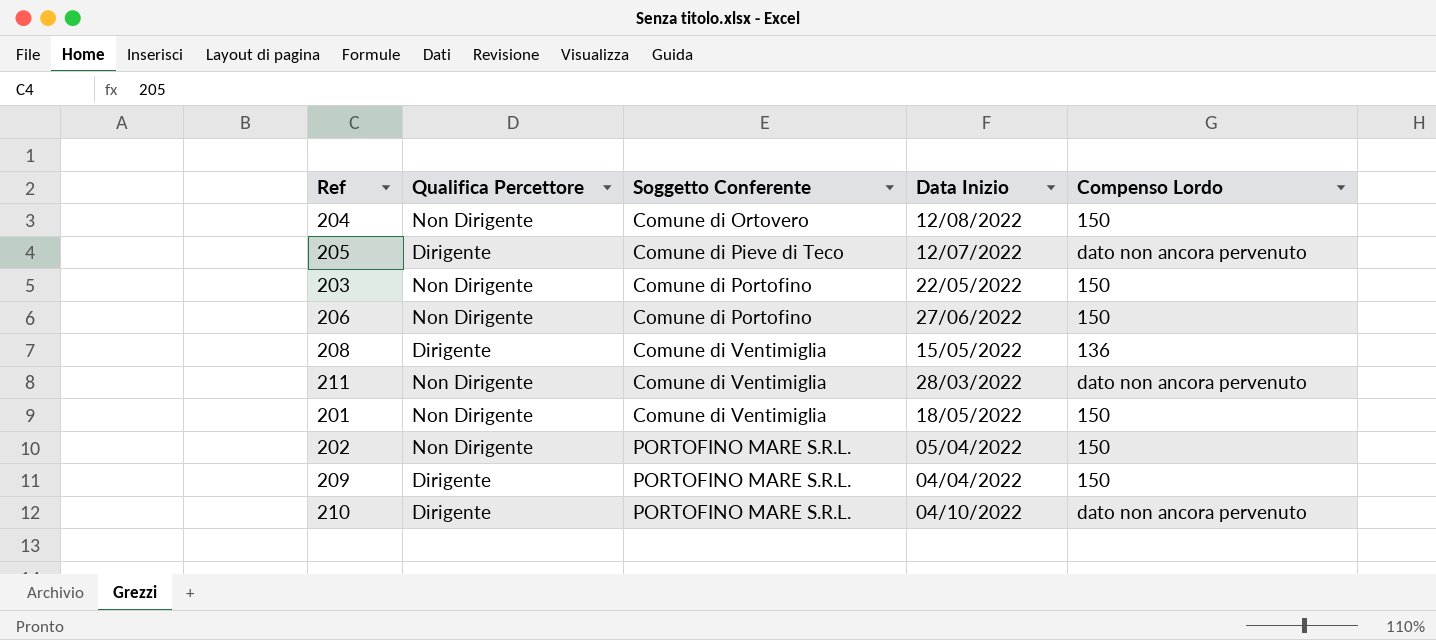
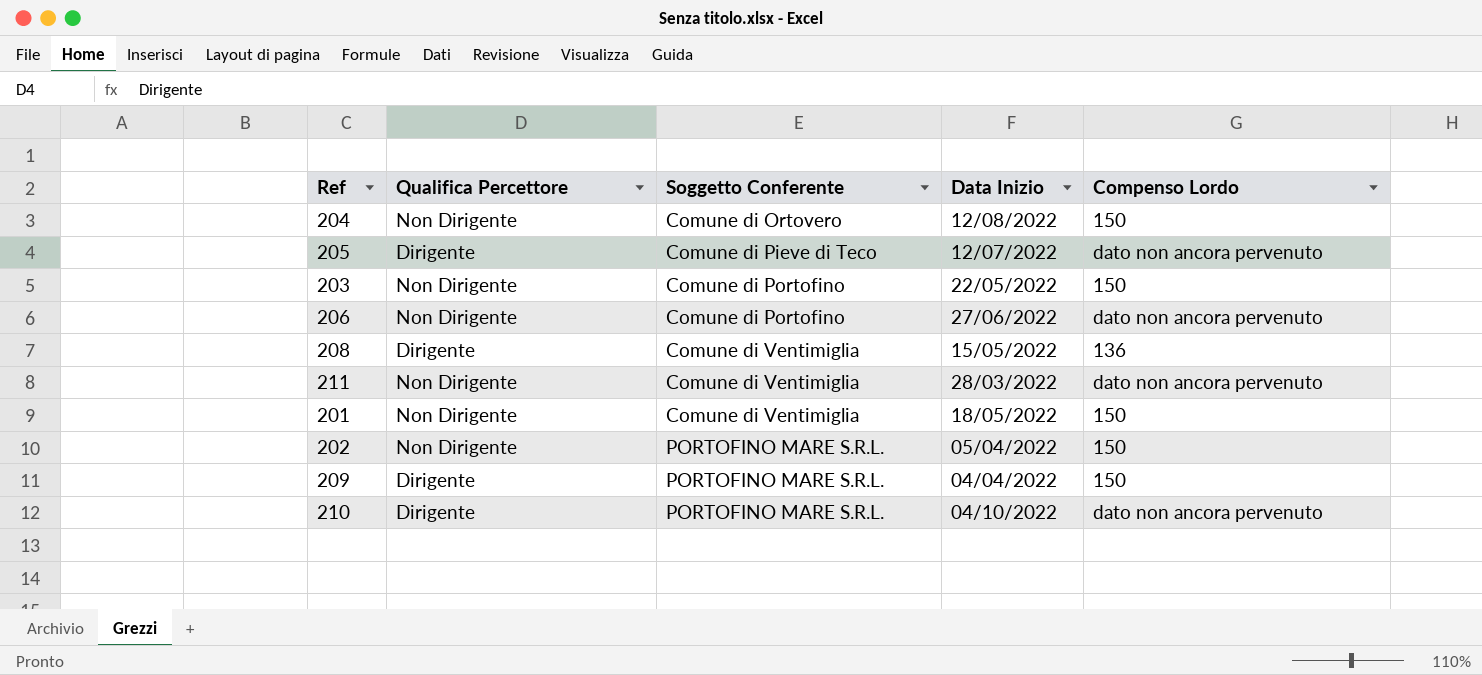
206 | Compenso Lordo: 150 -> dato non ancora pervenuto

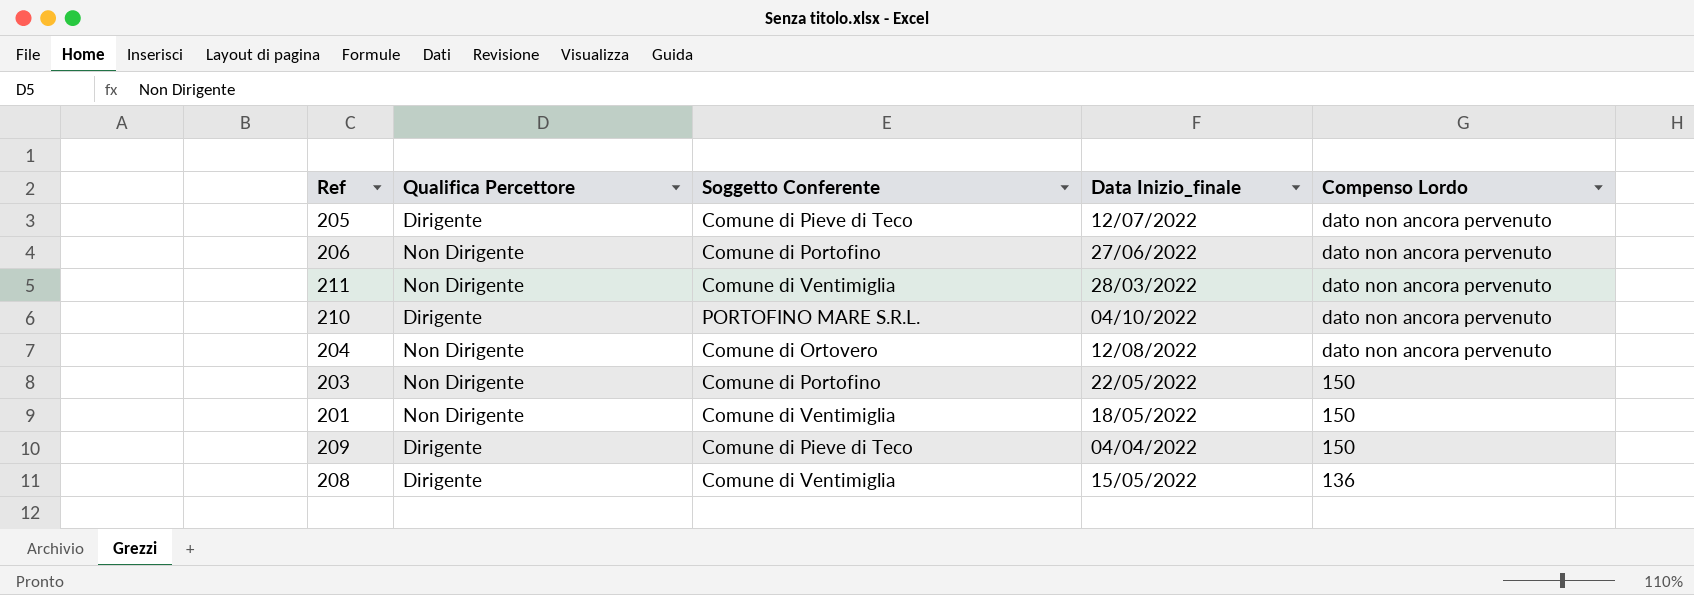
row order: Soggetto Conferente ascending -> Compenso Lordo descending
column name: Data Inizio -> Data Inizio_finale
row 202: Non Dirigente | PORTOFINO MARE S.R.L. | 05/04/2022 | 150 -> none
204 | Compenso Lordo: 150 -> dato non ancora pervenuto
209 | Soggetto Conferente: PORTOFINO MARE S.R.L. -> Comune di Pieve di Teco

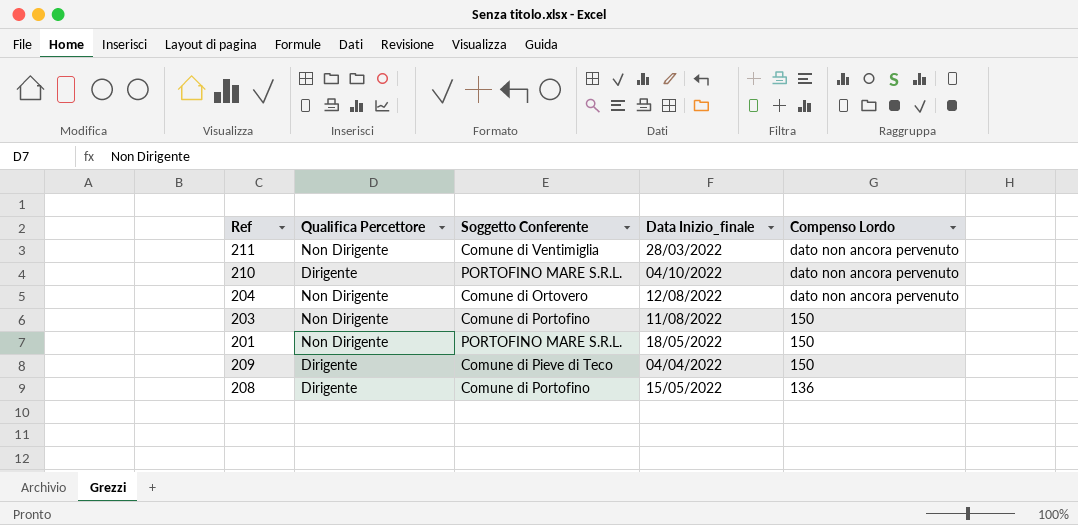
row 205: Dirigente | Comune di Pieve di Teco | 12/07/2022 | dato non ancora pervenuto -> none
row 206: Non Dirigente | Comune di Portofino | 27/06/2022 | dato non ancora pervenuto -> none
203 | Data Inizio_finale: 22/05/2022 -> 11/08/2022
201 | Soggetto Conferente: Comune di Ventimiglia -> PORTOFINO MARE S.R.L.
208 | Soggetto Conferente: Comune di Ventimiglia -> Comune di Portofino

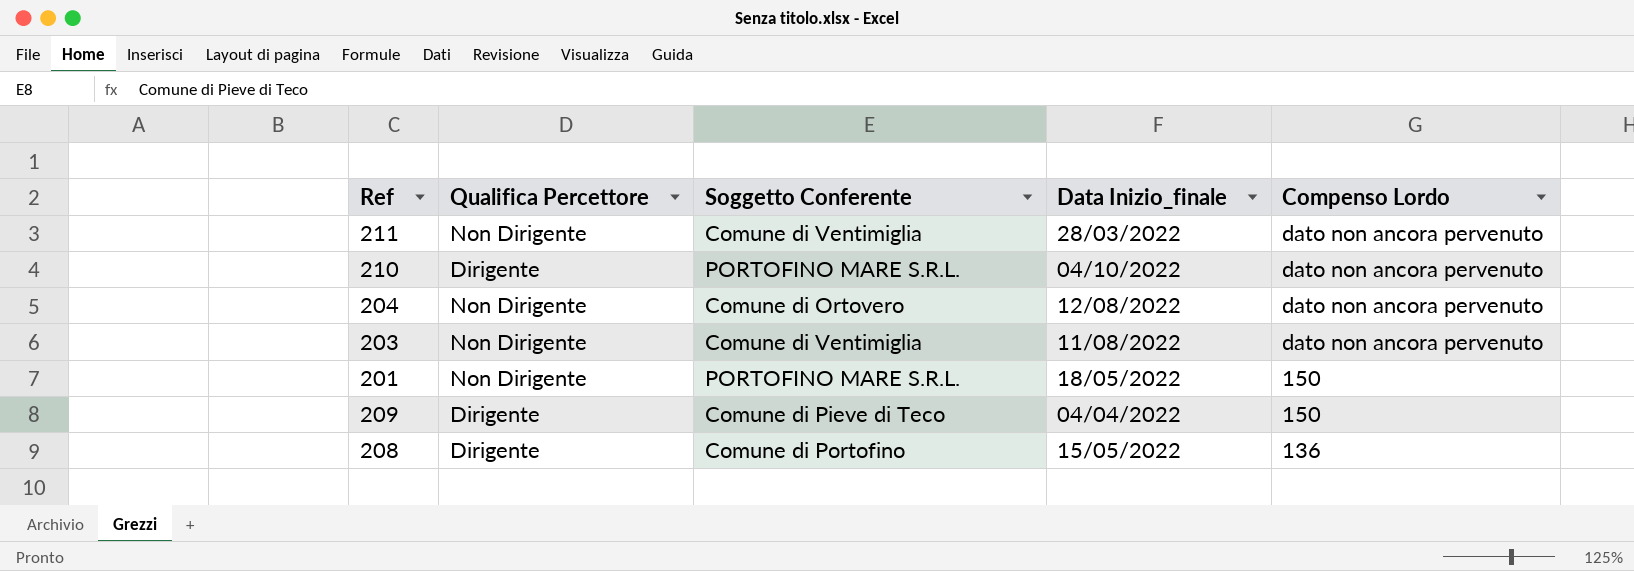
203 | Soggetto Conferente: Comune di Portofino -> Comune di Ventimiglia
203 | Compenso Lordo: 150 -> dato non ancora pervenuto

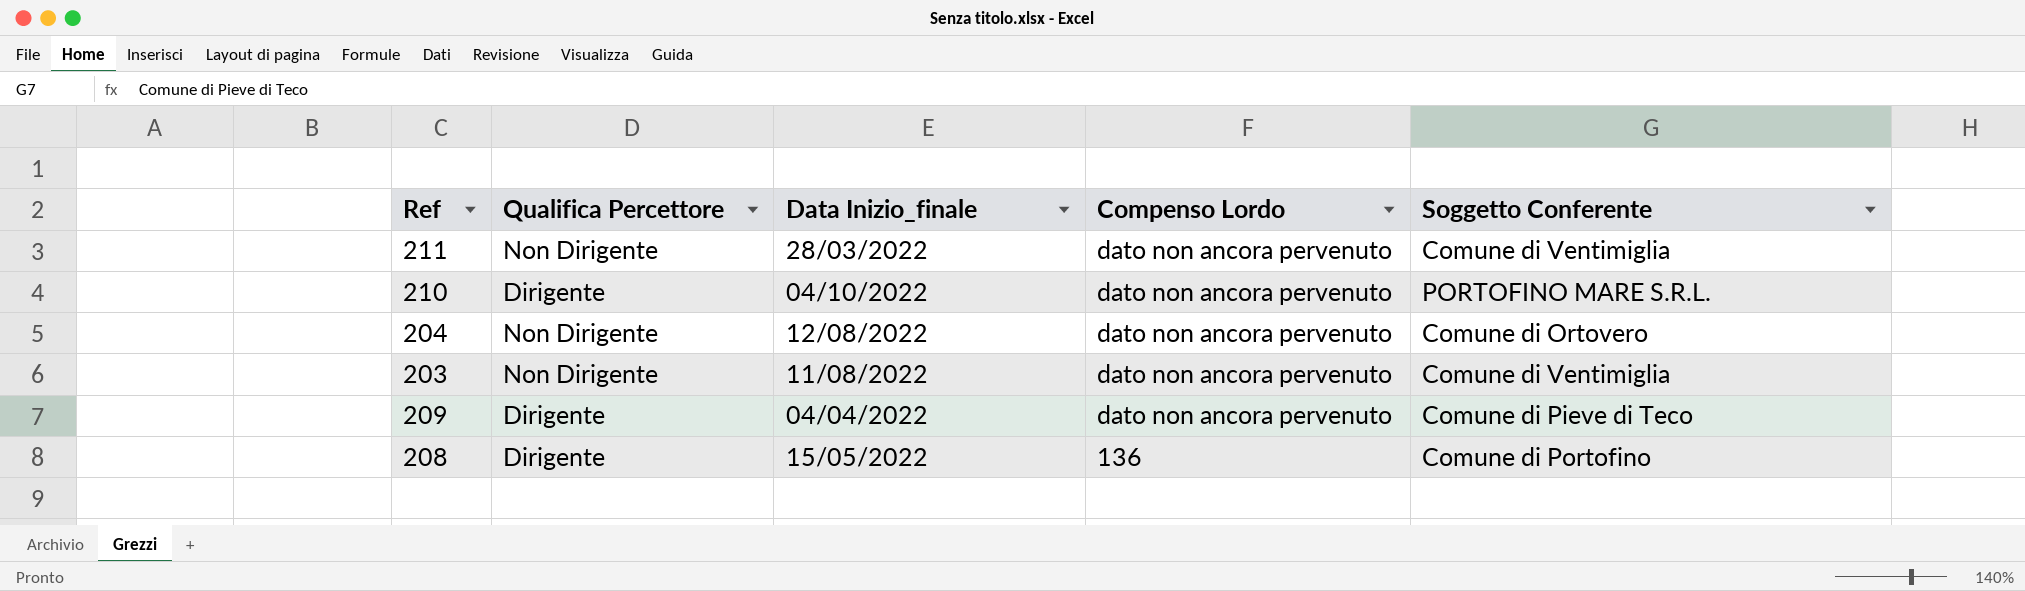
column Soggetto Conferente | position: 3 -> 5
row 201: Non Dirigente | PORTOFINO MARE S.R.L. | 18/05/2022 | 150 -> none
209 | Compenso Lordo: 150 -> dato non ancora pervenuto

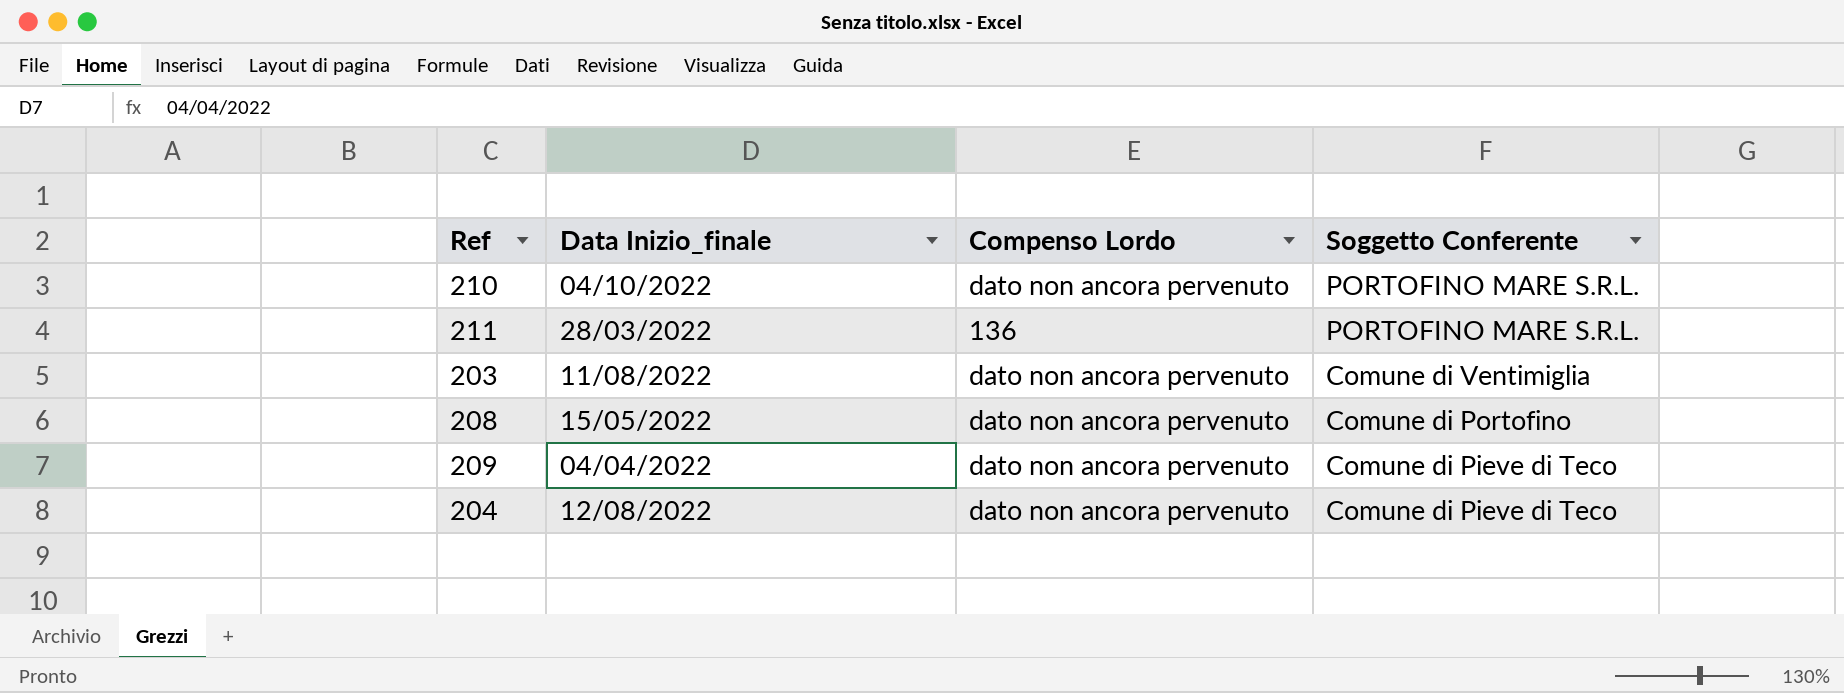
row order: Compenso Lordo descending -> Soggetto Conferente descending
column Qualifica Percettore | position: 2 -> none
211 | Compenso Lordo: dato non ancora pervenuto -> 136
211 | Soggetto Conferente: Comune di Ventimiglia -> PORTOFINO MARE S.R.L.
208 | Compenso Lordo: 136 -> dato non ancora pervenuto
204 | Soggetto Conferente: Comune di Ortovero -> Comune di Pieve di Teco

